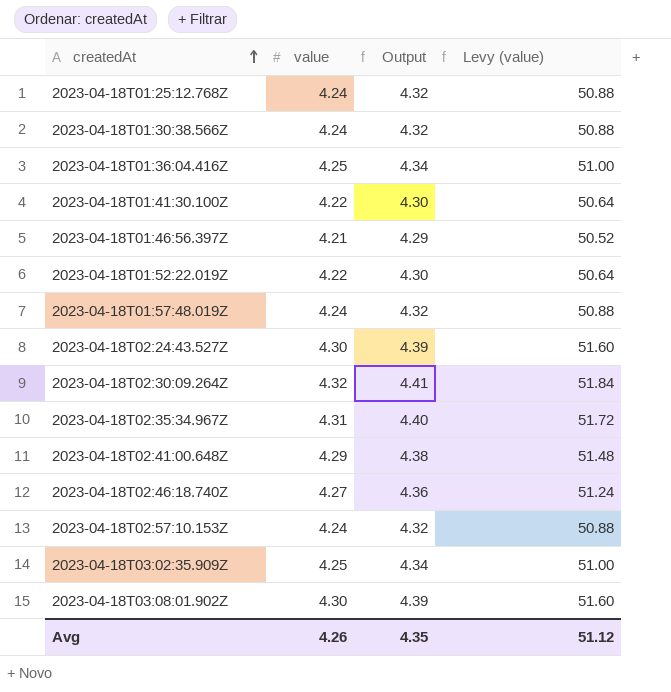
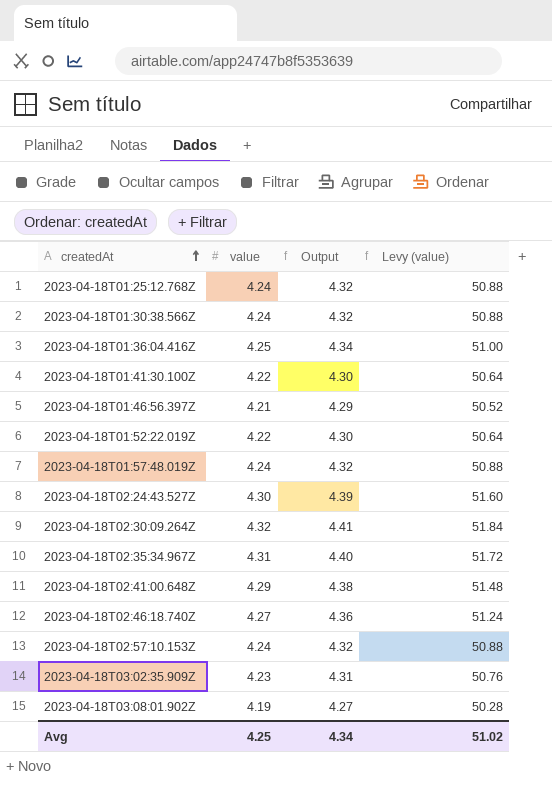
2023-04-18T03:02:35.909Z | value: 4.25 -> 4.23
2023-04-18T03:02:35.909Z | Output: 4.34 -> 4.31
2023-04-18T03:02:35.909Z | Levy (value): 51.00 -> 50.76
2023-04-18T03:08:01.902Z | value: 4.30 -> 4.19
2023-04-18T03:08:01.902Z | Output: 4.39 -> 4.27
2023-04-18T03:08:01.902Z | Levy (value): 51.60 -> 50.28
Avg | value: 4.26 -> 4.25
Avg | Output: 4.35 -> 4.34
Avg | Levy (value): 51.12 -> 51.02

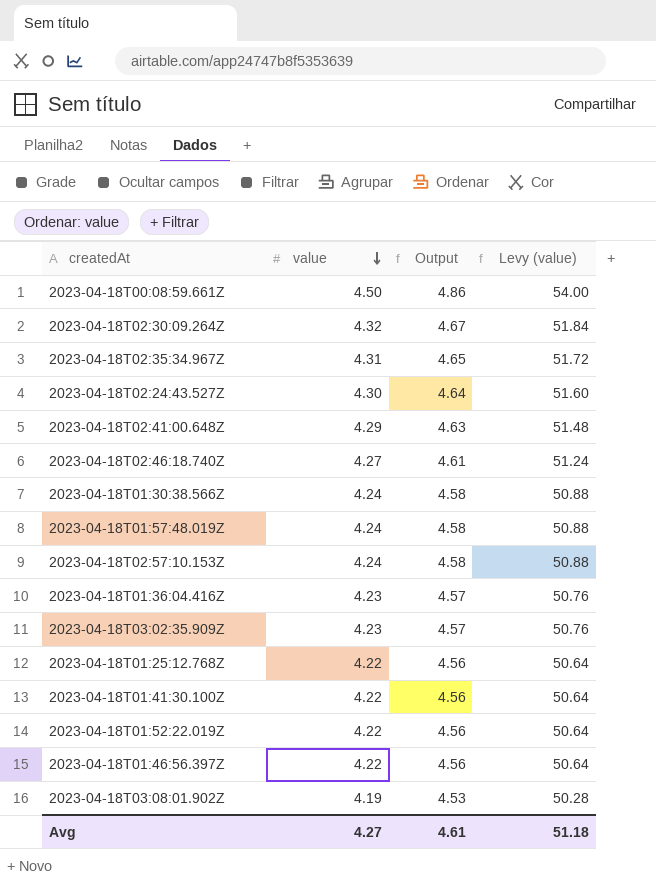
row order: createdAt ascending -> value descending
column Output | formula: [value] * 1.02 -> [value] * 1.08
row 2023-04-18T00:08:59.661Z: none -> 4.50 | 4.86 | 54.00
2023-04-18T01:36:04.416Z | value: 4.25 -> 4.23
2023-04-18T01:36:04.416Z | Levy (value): 51.00 -> 50.76
2023-04-18T01:25:12.768Z | value: 4.24 -> 4.22
2023-04-18T01:25:12.768Z | Levy (value): 50.88 -> 50.64
2023-04-18T01:46:56.397Z | value: 4.21 -> 4.22
2023-04-18T01:46:56.397Z | Levy (value): 50.52 -> 50.64
Avg | value: 4.25 -> 4.27
Avg | Output: 4.34 -> 4.61
Avg | Levy (value): 51.02 -> 51.18

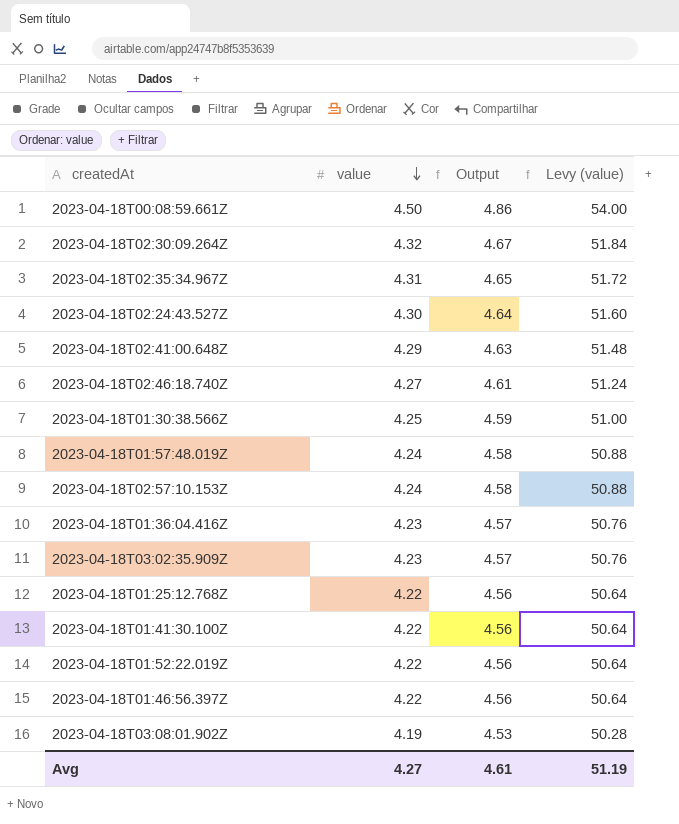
2023-04-18T01:30:38.566Z | value: 4.24 -> 4.25
2023-04-18T01:30:38.566Z | Output: 4.58 -> 4.59
2023-04-18T01:30:38.566Z | Levy (value): 50.88 -> 51.00
Avg | Levy (value): 51.18 -> 51.19

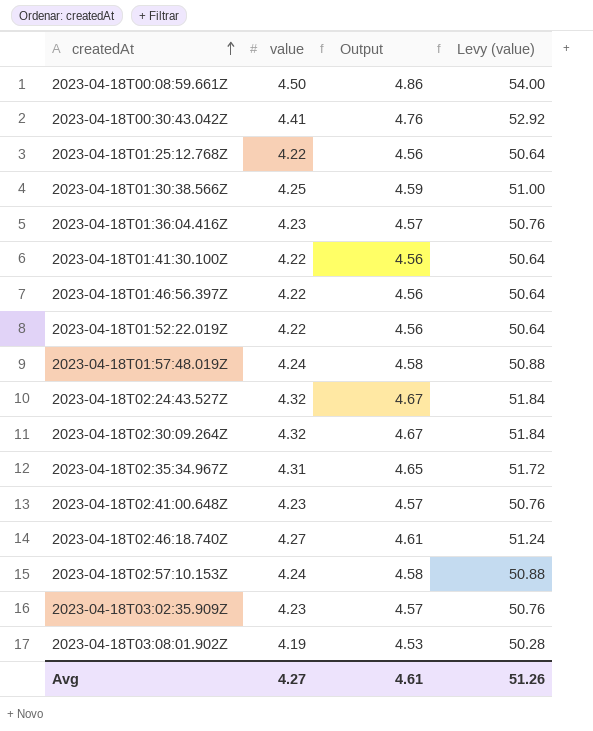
row order: value descending -> createdAt ascending
row 2023-04-18T00:30:43.042Z: none -> 4.41 | 4.76 | 52.92
2023-04-18T02:24:43.527Z | value: 4.30 -> 4.32
2023-04-18T02:24:43.527Z | Output: 4.64 -> 4.67
2023-04-18T02:24:43.527Z | Levy (value): 51.60 -> 51.84
2023-04-18T02:41:00.648Z | value: 4.29 -> 4.23
2023-04-18T02:41:00.648Z | Output: 4.63 -> 4.57
2023-04-18T02:41:00.648Z | Levy (value): 51.48 -> 50.76
Avg | Levy (value): 51.19 -> 51.26

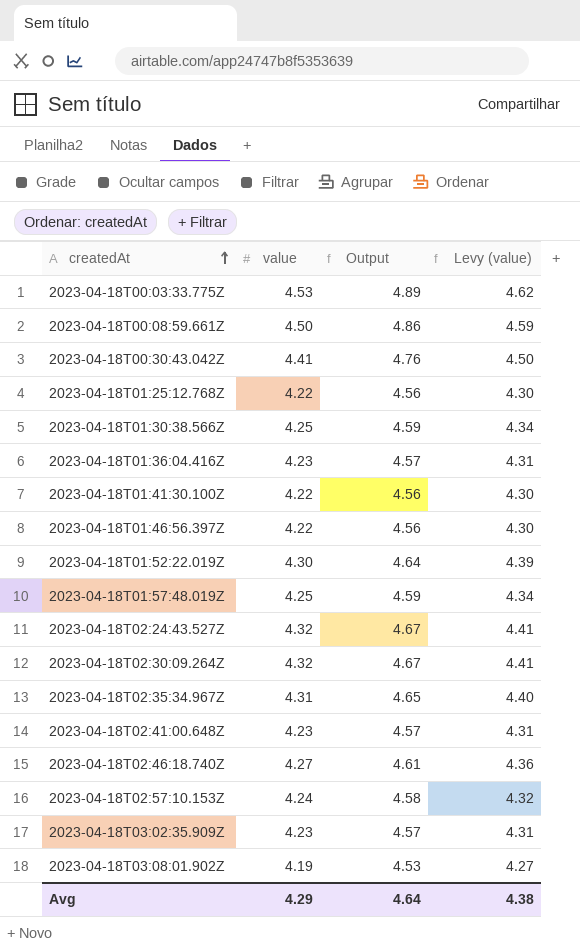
column Levy (value) | formula: [value] * 12 -> [value] * 1.02
row 2023-04-18T00:03:33.775Z: none -> 4.53 | 4.89 | 4.62
2023-04-18T01:52:22.019Z | value: 4.22 -> 4.30
2023-04-18T01:52:22.019Z | Output: 4.56 -> 4.64
2023-04-18T01:57:48.019Z | value: 4.24 -> 4.25
2023-04-18T01:57:48.019Z | Output: 4.58 -> 4.59
Avg | value: 4.27 -> 4.29
Avg | Output: 4.61 -> 4.64
Avg | Levy (value): 51.26 -> 4.38

